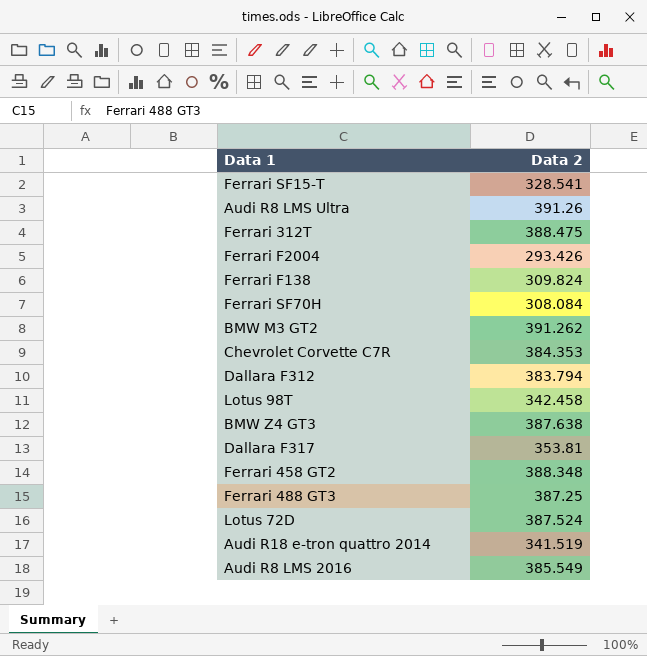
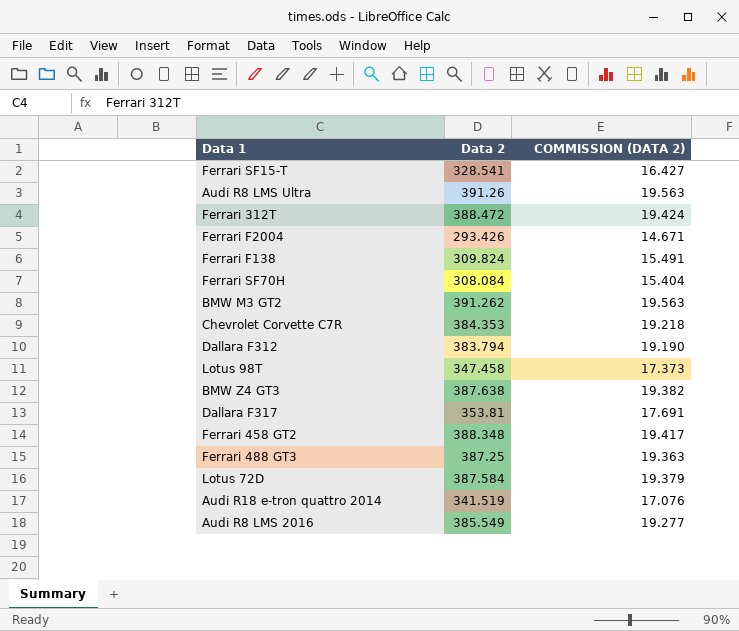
column COMMISSION (DATA 2) | formula: none -> [Data 2] * 0.05
Ferrari 312T | Data 2: 388.475 -> 388.472
Lotus 98T | Data 2: 342.458 -> 347.458
Lotus 72D | Data 2: 387.524 -> 387.584

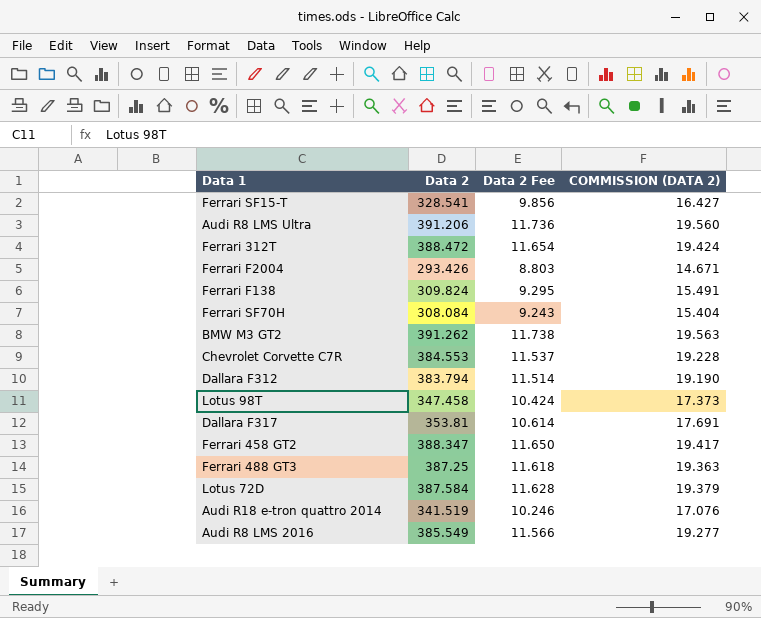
column Data 2 Fee | formula: none -> [Data 2] * 0.03
row BMW Z4 GT3: 387.638 | 19.382 -> none
Audi R8 LMS Ultra | Data 2: 391.26 -> 391.206
Audi R8 LMS Ultra | COMMISSION (DATA 2): 19.563 -> 19.560
Chevrolet Corvette C7R | Data 2: 384.353 -> 384.553
Chevrolet Corvette C7R | COMMISSION (DATA 2): 19.218 -> 19.228
Ferrari 458 GT2 | Data 2: 388.348 -> 388.347

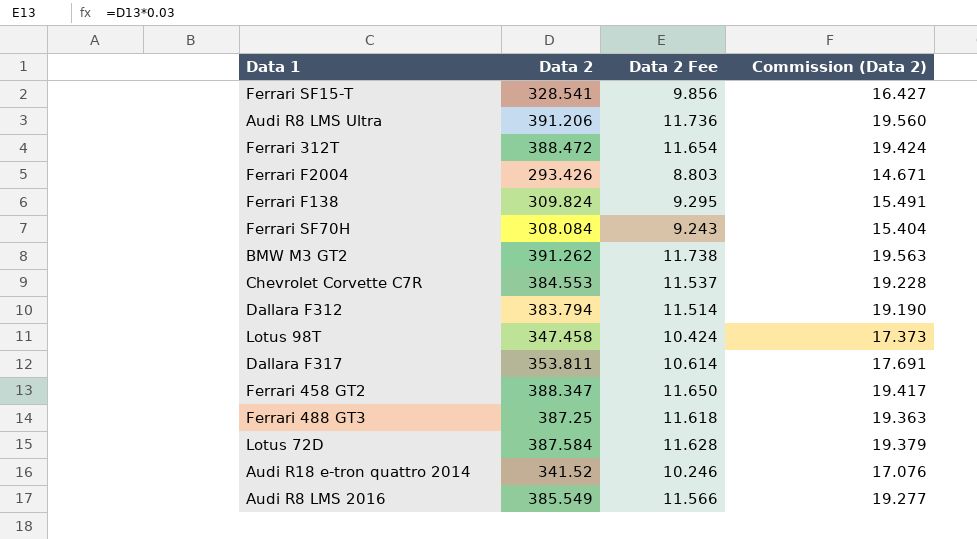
column name: COMMISSION (DATA 2) -> Commission (Data 2)
Dallara F317 | Data 2: 353.81 -> 353.811
Audi R18 e-tron quattro 2014 | Data 2: 341.519 -> 341.52

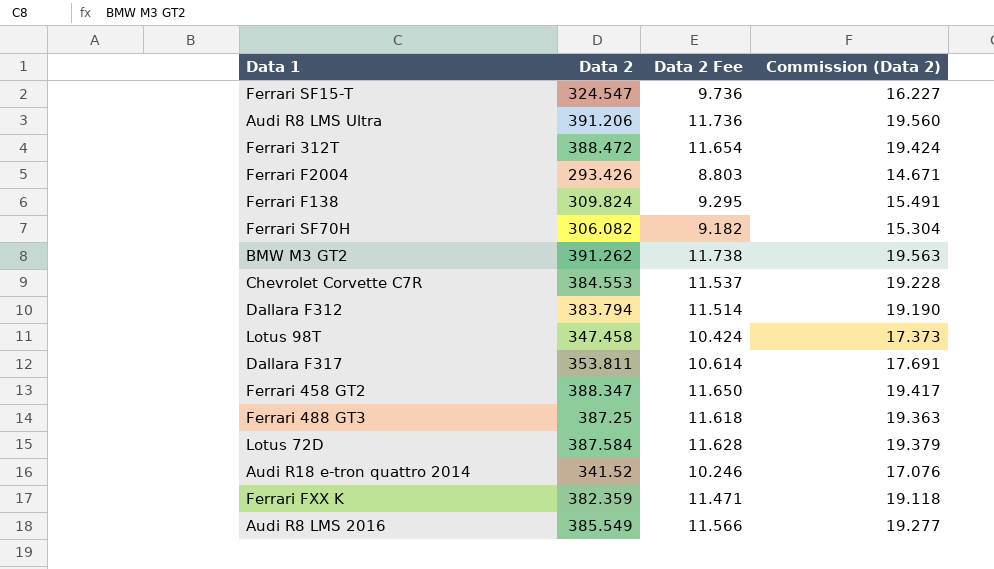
Ferrari SF15-T | Data 2: 328.541 -> 324.547
Ferrari SF15-T | Data 2 Fee: 9.856 -> 9.736
Ferrari SF15-T | Commission (Data 2): 16.427 -> 16.227
Ferrari SF70H | Data 2: 308.084 -> 306.082
Ferrari SF70H | Data 2 Fee: 9.243 -> 9.182
Ferrari SF70H | Commission (Data 2): 15.404 -> 15.304
row Ferrari FXX K: none -> 382.359 | 11.471 | 19.118

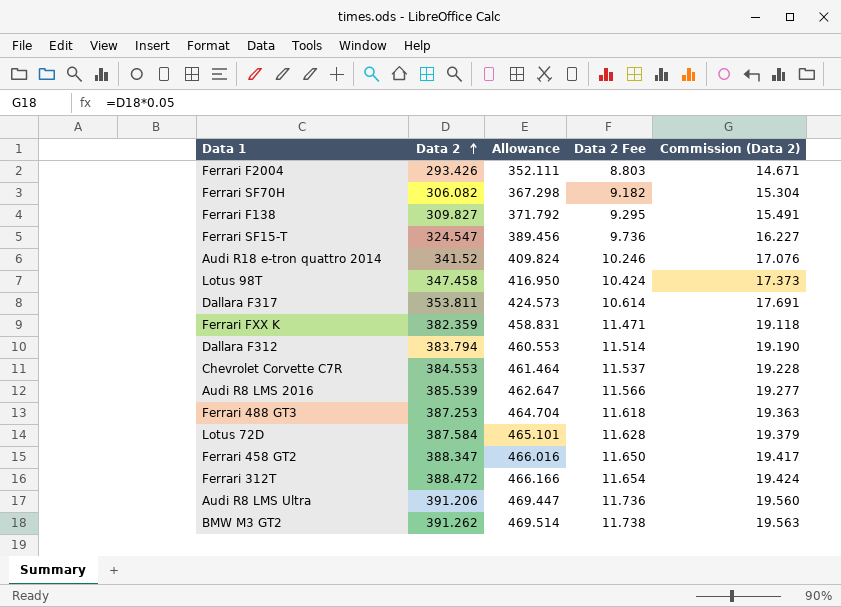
row order: none -> Data 2 ascending
column Allowance | formula: none -> [Data 2] * 1.2
Ferrari F138 | Data 2: 309.824 -> 309.827
Audi R8 LMS 2016 | Data 2: 385.549 -> 385.539
Ferrari 488 GT3 | Data 2: 387.25 -> 387.253

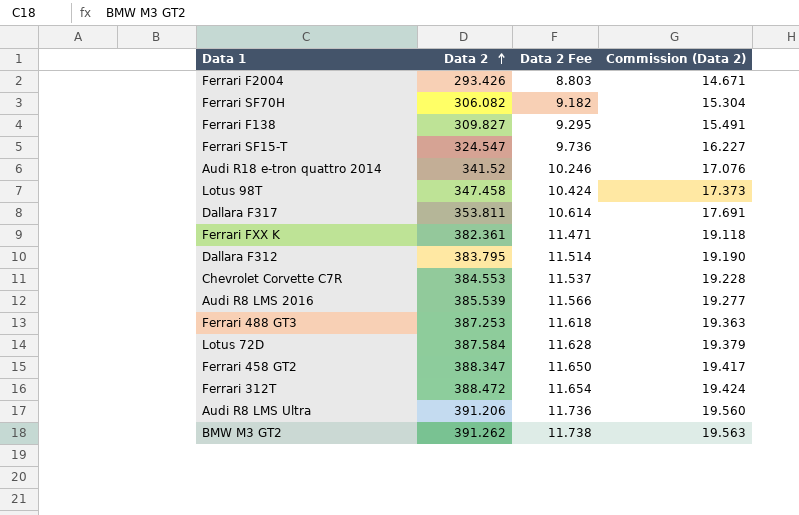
column Allowance | formula: [Data 2] * 1.2 -> none
Ferrari FXX K | Data 2: 382.359 -> 382.361
Dallara F312 | Data 2: 383.794 -> 383.795

